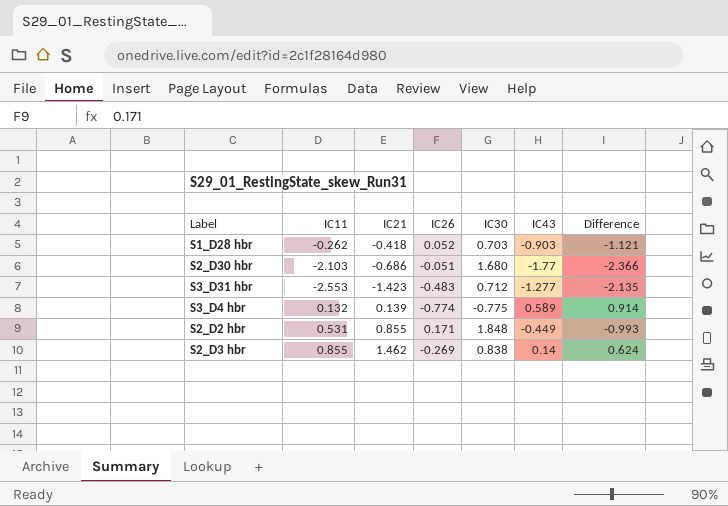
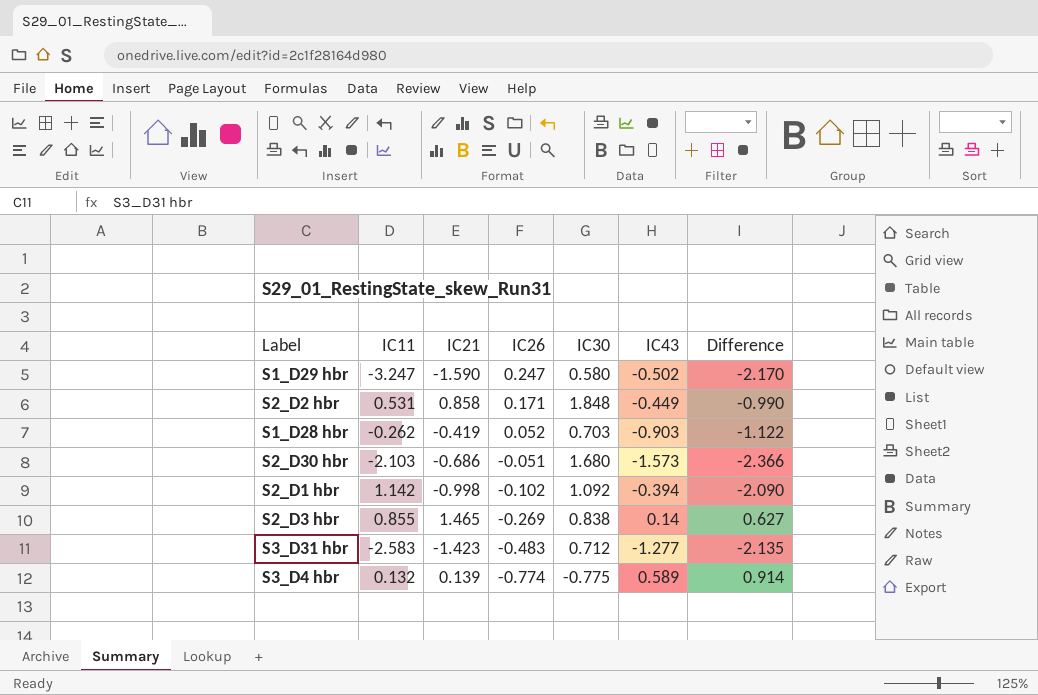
row order: none -> IC26 descending
row S1_D29 hbr: none -> -3.247 | -1.590 | 0.247 | 0.580 | -0.502 | -2.170
S2_D2 hbr | IC21: 0.855 -> 0.858
S2_D2 hbr | Difference: -0.993 -> -0.990
S1_D28 hbr | IC21: -0.418 -> -0.419
S1_D28 hbr | Difference: -1.121 -> -1.122
S2_D30 hbr | IC43: -1.77 -> -1.573
row S2_D1 hbr: none -> 1.142 | -0.998 | -0.102 | 1.092 | -0.394 | -2.090
S2_D3 hbr | IC21: 1.462 -> 1.465
S2_D3 hbr | Difference: 0.624 -> 0.627
S3_D31 hbr | IC11: -2.553 -> -2.583

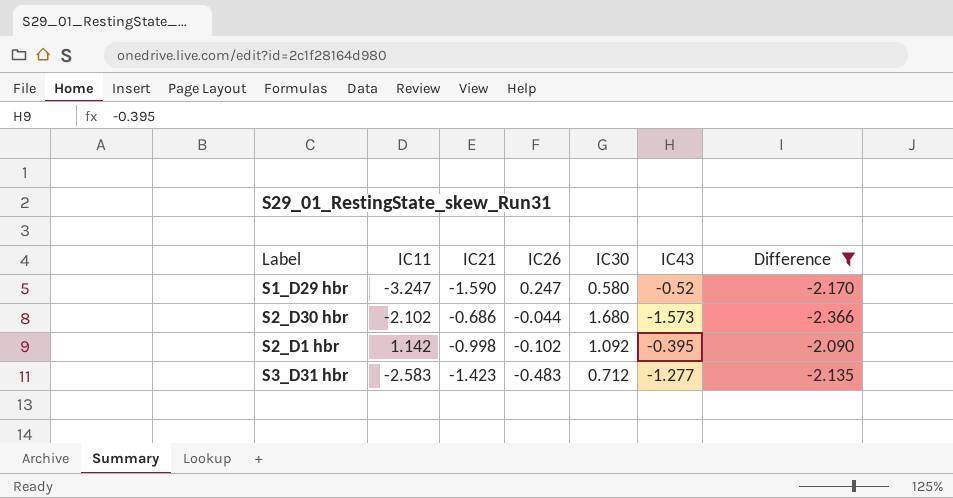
filter: none -> Difference <= -2.090
S1_D29 hbr | IC43: -0.502 -> -0.52
S2_D30 hbr | IC11: -2.103 -> -2.102
S2_D30 hbr | IC26: -0.051 -> -0.044
S2_D1 hbr | IC43: -0.394 -> -0.395

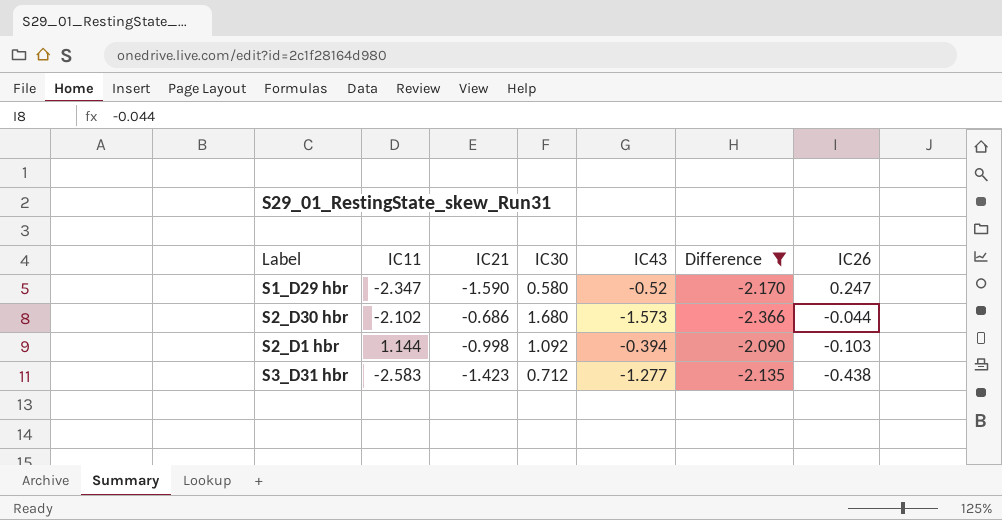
column IC26 | position: 4 -> 7
S1_D29 hbr | IC11: -3.247 -> -2.347
S2_D1 hbr | IC11: 1.142 -> 1.144
S2_D1 hbr | IC43: -0.395 -> -0.394
S2_D1 hbr | IC26: -0.102 -> -0.103
S3_D31 hbr | IC26: -0.483 -> -0.438

